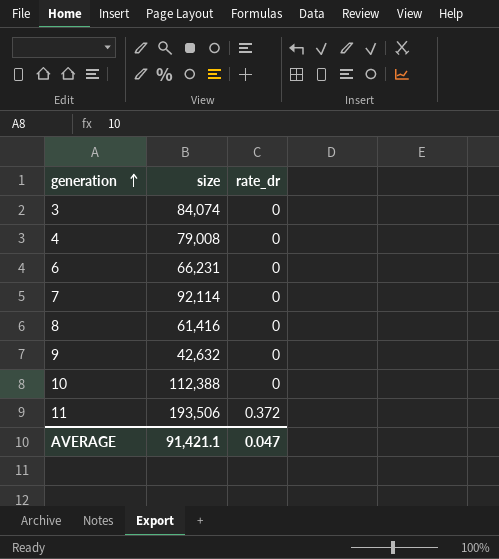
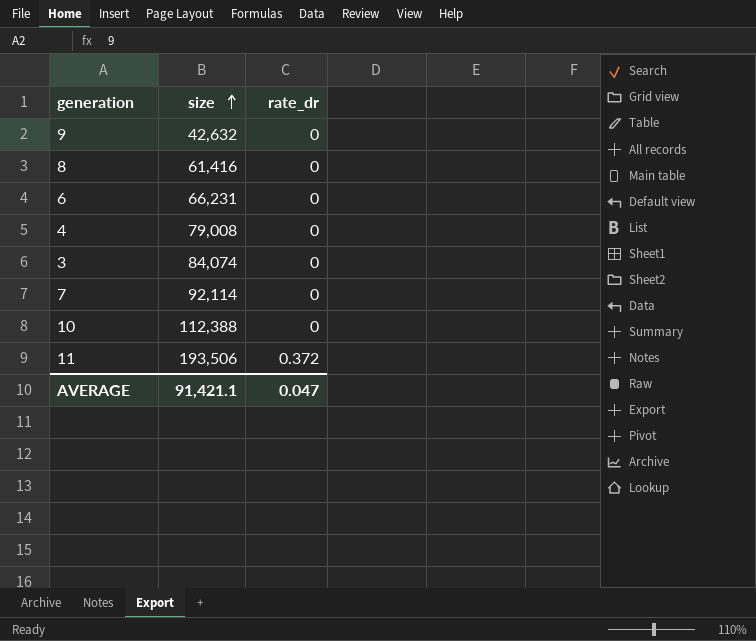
row order: generation ascending -> size ascending

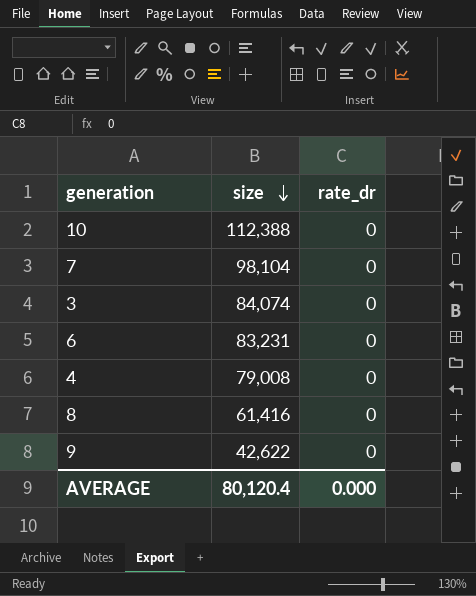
row order: size ascending -> size descending
row 11: 193,506 | 0.372 -> none
7 | size: 92,114 -> 98,104
6 | size: 66,231 -> 83,231
9 | size: 42,632 -> 42,622
AVERAGE | size: 91,421.1 -> 80,120.4
AVERAGE | rate_dr: 0.047 -> 0.000

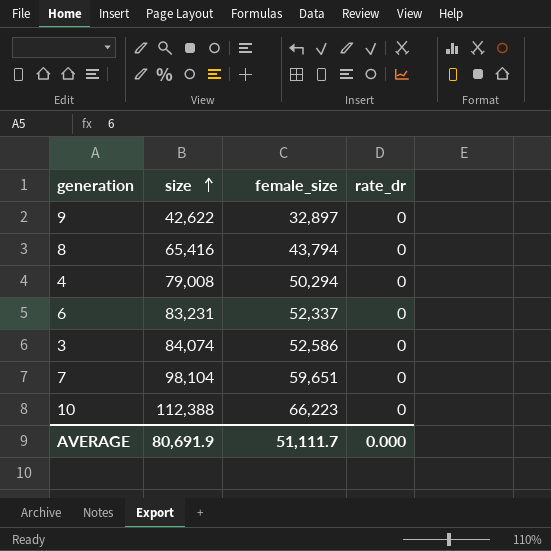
row order: size descending -> size ascending
column female_size | position: none -> 3
8 | size: 61,416 -> 65,416
AVERAGE | size: 80,120.4 -> 80,691.9

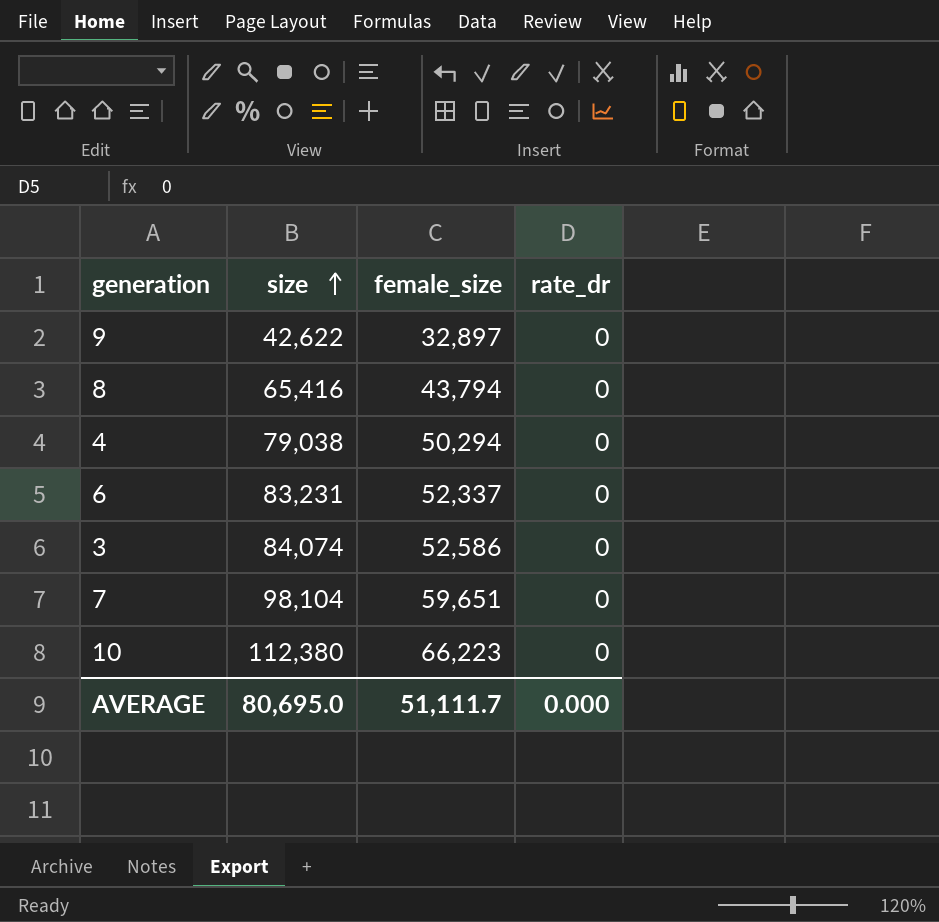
4 | size: 79,008 -> 79,038
10 | size: 112,388 -> 112,380
AVERAGE | size: 80,691.9 -> 80,695.0

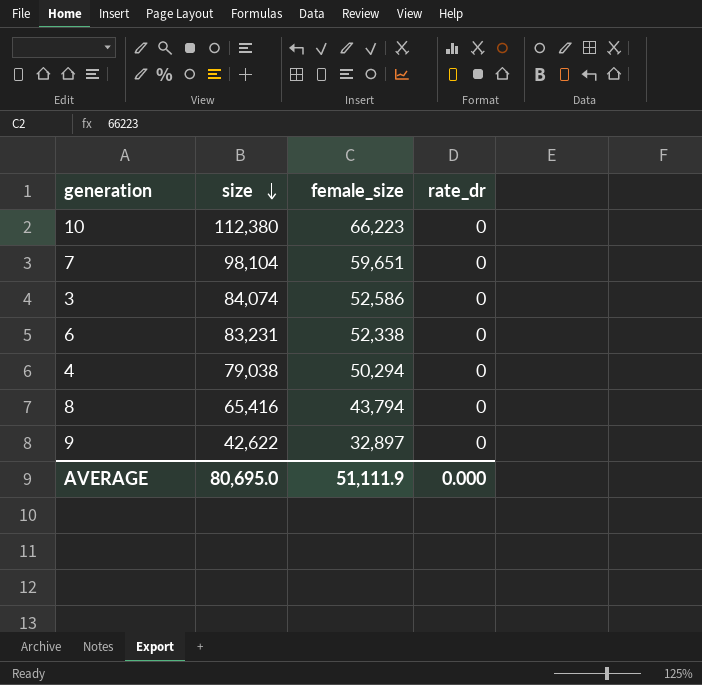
row order: size ascending -> size descending
6 | female_size: 52,337 -> 52,338
AVERAGE | female_size: 51,111.7 -> 51,111.9

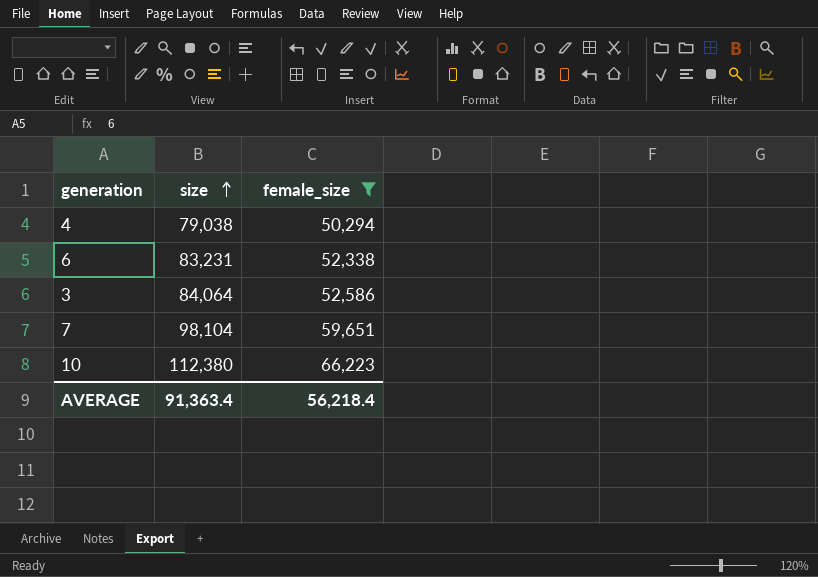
filter: none -> female_size >= 50,294
row order: size descending -> size ascending
column rate_dr | position: 4 -> none
3 | size: 84,074 -> 84,064
AVERAGE | size: 80,695.0 -> 91,363.4
AVERAGE | female_size: 51,111.9 -> 56,218.4

